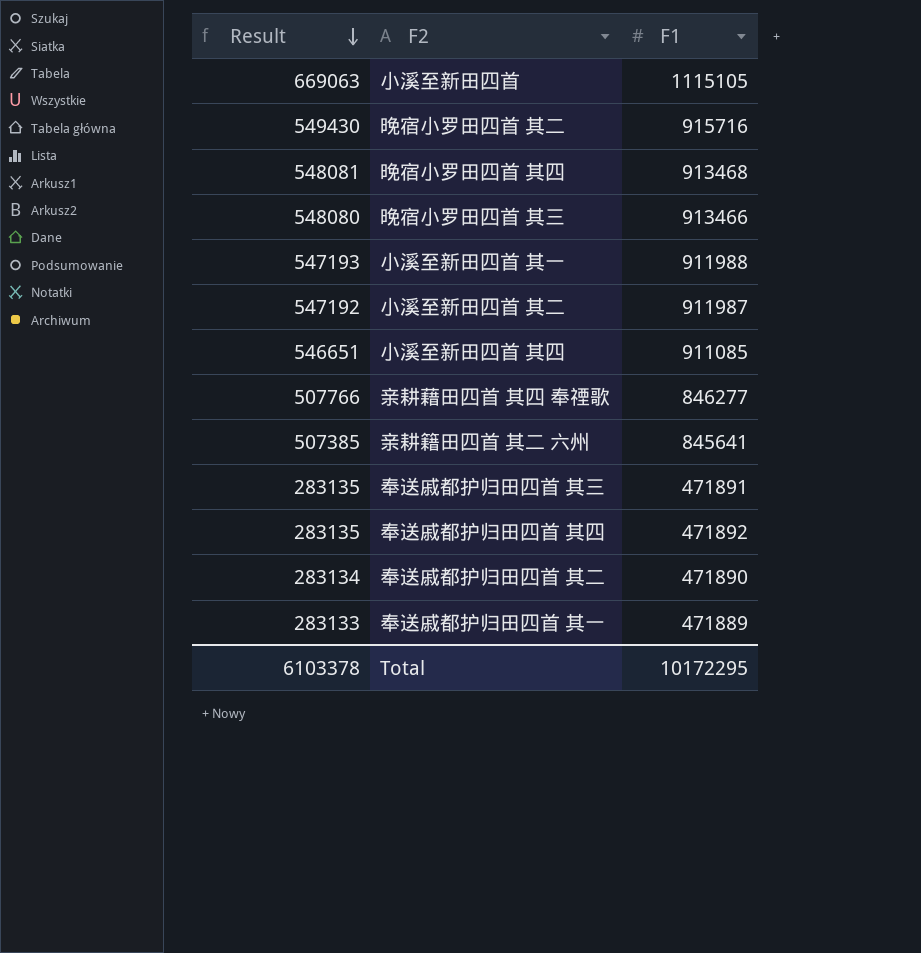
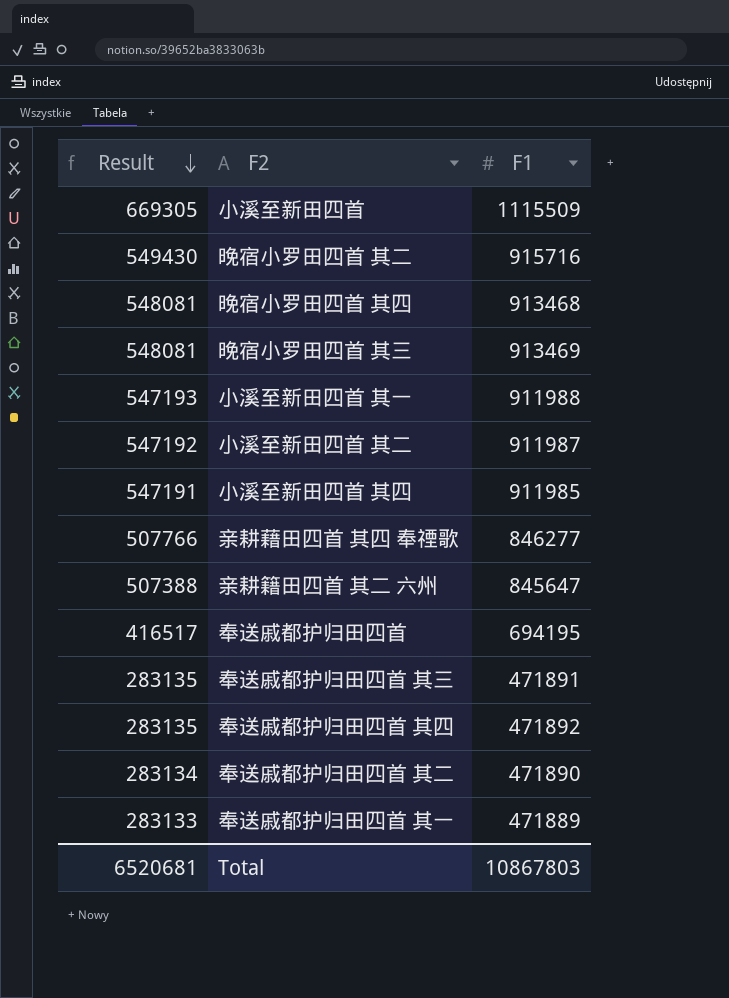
小溪至新田四首 | Result: 669063 -> 669305
小溪至新田四首 | F1: 1115105 -> 1115509
晚宿小罗田四首 其三 | Result: 548080 -> 548081
晚宿小罗田四首 其三 | F1: 913466 -> 913469
小溪至新田四首 其四 | Result: 546651 -> 547191
小溪至新田四首 其四 | F1: 911085 -> 911985
亲耕籍田四首 其二 六州 | Result: 507385 -> 507388
亲耕籍田四首 其二 六州 | F1: 845641 -> 845647
row 奉送戚都护归田四首: none -> 416517 | 694195
Total | Result: 6103378 -> 6520681
Total | F1: 10172295 -> 10867803

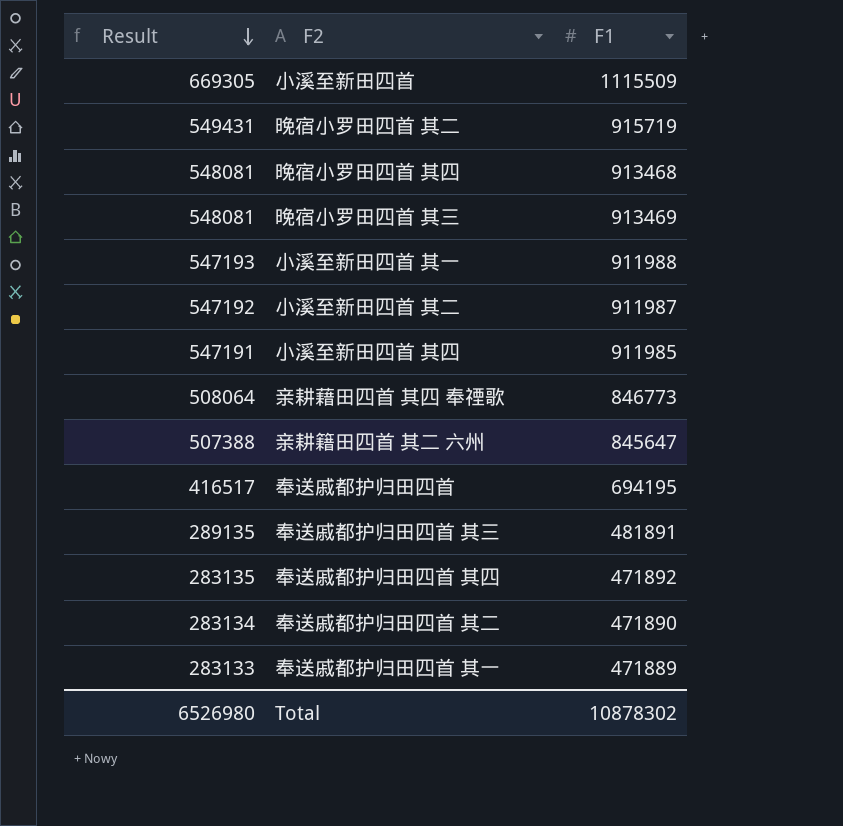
晚宿小罗田四首 其二 | Result: 549430 -> 549431
晚宿小罗田四首 其二 | F1: 915716 -> 915719
亲耕藉田四首 其四 奉禋歌 | Result: 507766 -> 508064
亲耕藉田四首 其四 奉禋歌 | F1: 846277 -> 846773
奉送戚都护归田四首 其三 | Result: 283135 -> 289135
奉送戚都护归田四首 其三 | F1: 471891 -> 481891
Total | Result: 6520681 -> 6526980
Total | F1: 10867803 -> 10878302

